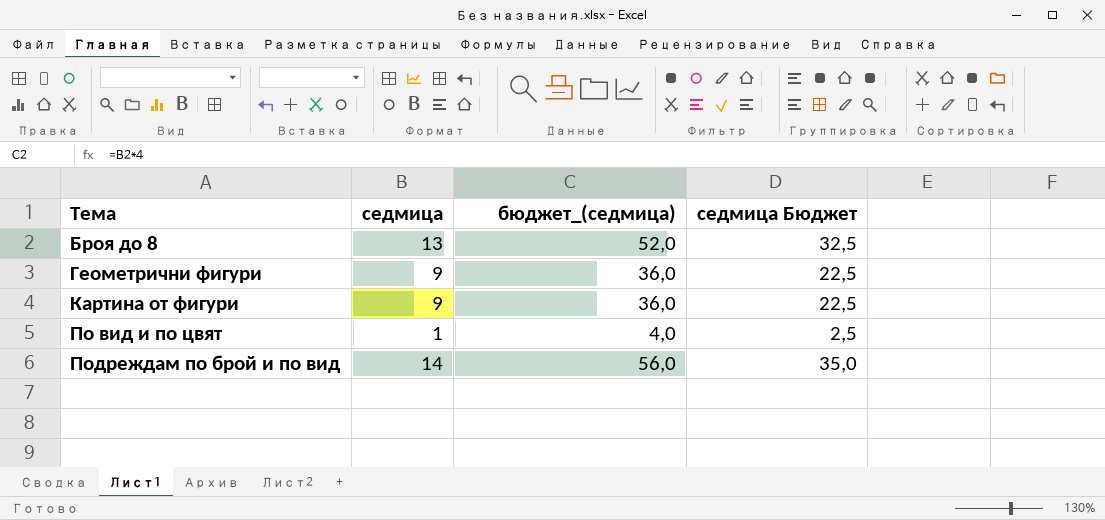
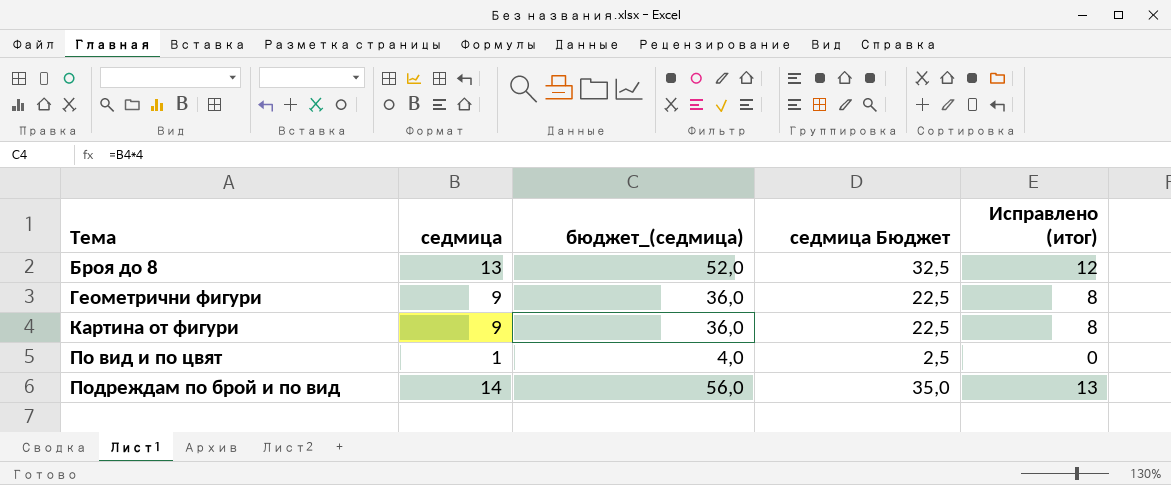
column Исправлено (итог) | formula: none -> [седмица] - 1

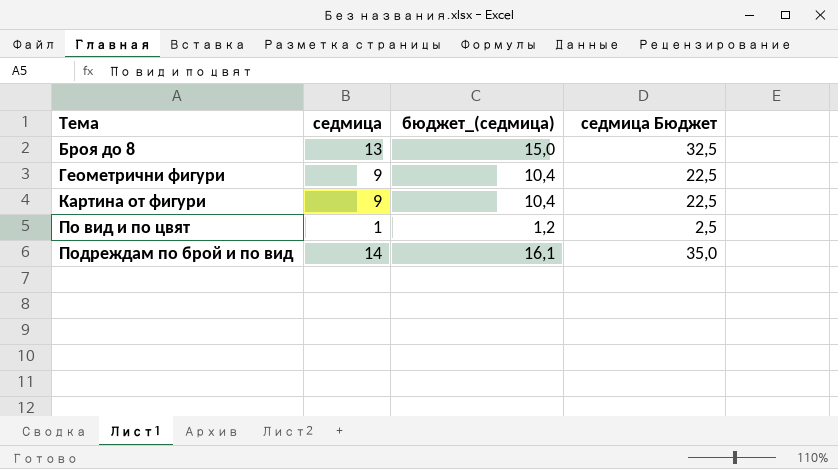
column Исправлено (итог) | formula: [седмица] - 1 -> none
column бюджет_(седмица) | formula: [седмица] * 4 -> [седмица] * 1,15

